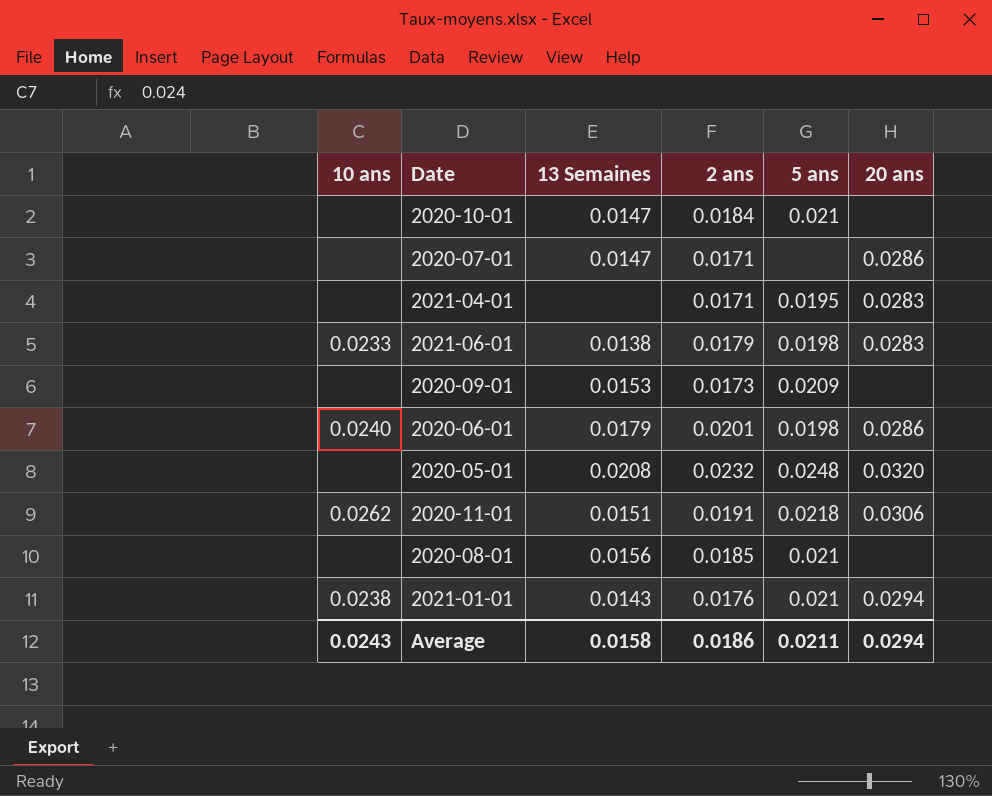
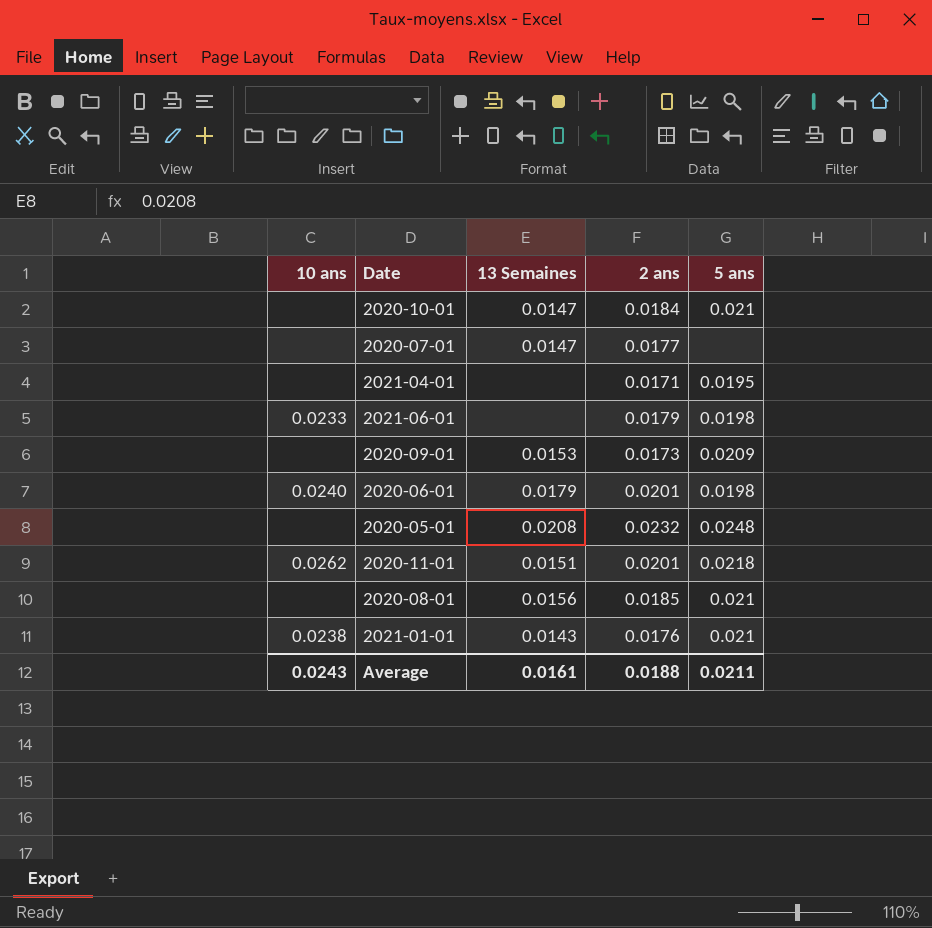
column 20 ans | position: 6 -> none
2020-07-01 | 2 ans: 0.0171 -> 0.0177
2021-06-01 | 13 Semaines: 0.0138 -> none
2020-11-01 | 2 ans: 0.0191 -> 0.0201
Average | 13 Semaines: 0.0158 -> 0.0161
Average | 2 ans: 0.0186 -> 0.0188

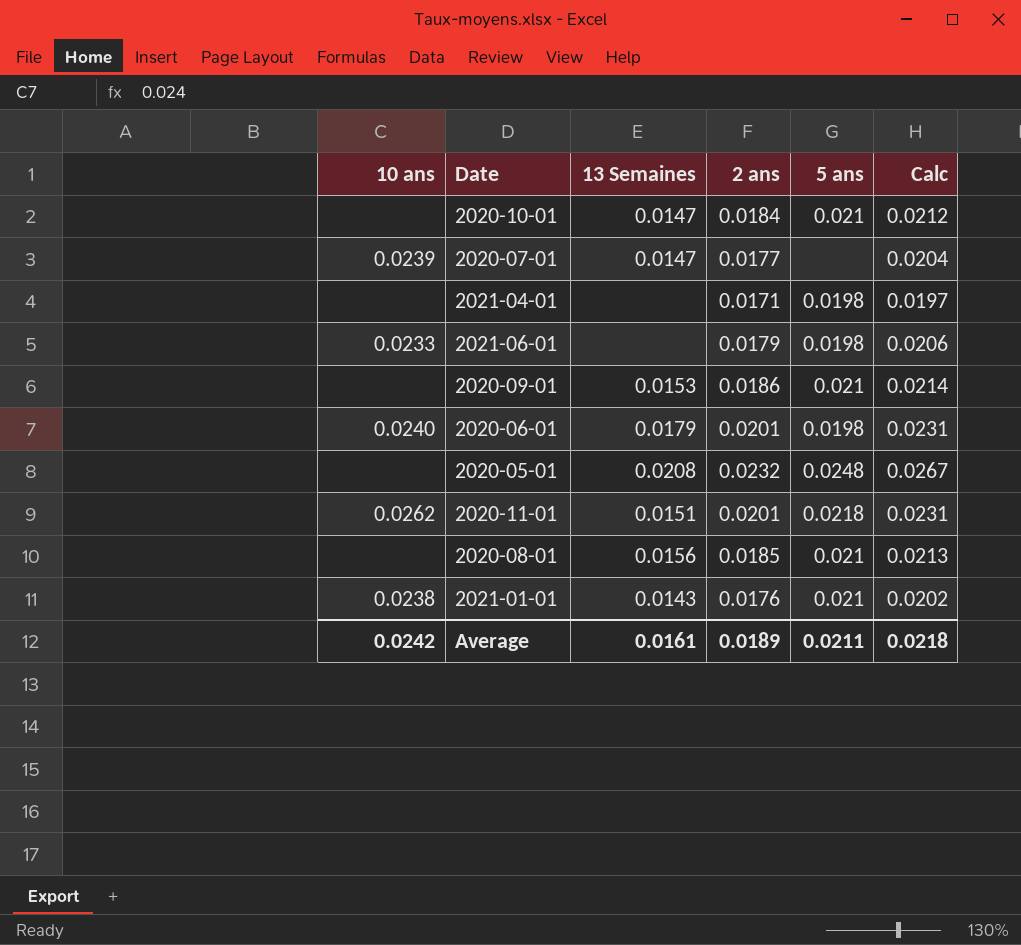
column Calc | formula: none -> [2 ans] * 1.15
2020-07-01 | 10 ans: none -> 0.0239
2021-04-01 | 5 ans: 0.0195 -> 0.0198
2020-09-01 | 2 ans: 0.0173 -> 0.0186
2020-09-01 | 5 ans: 0.0209 -> 0.021
Average | 10 ans: 0.0243 -> 0.0242
Average | 2 ans: 0.0188 -> 0.0189

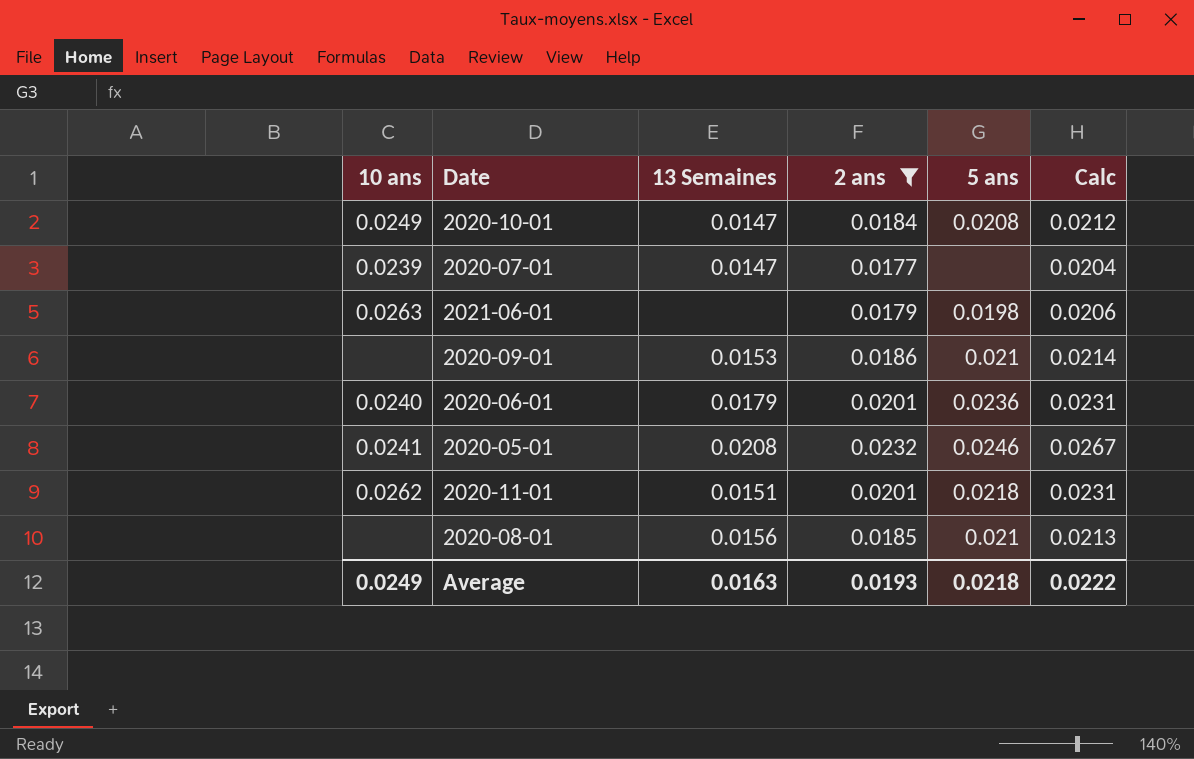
filter: none -> 2 ans >= 0.0177
2020-10-01 | 10 ans: none -> 0.0249
2020-10-01 | 5 ans: 0.021 -> 0.0208
2021-06-01 | 10 ans: 0.0233 -> 0.0263
2020-06-01 | 5 ans: 0.0198 -> 0.0236
2020-05-01 | 10 ans: none -> 0.0241
2020-05-01 | 5 ans: 0.0248 -> 0.0246
Average | 10 ans: 0.0242 -> 0.0249
Average | 13 Semaines: 0.0161 -> 0.0163
Average | 2 ans: 0.0189 -> 0.0193
Average | 5 ans: 0.0211 -> 0.0218
Average | Calc: 0.0218 -> 0.0222

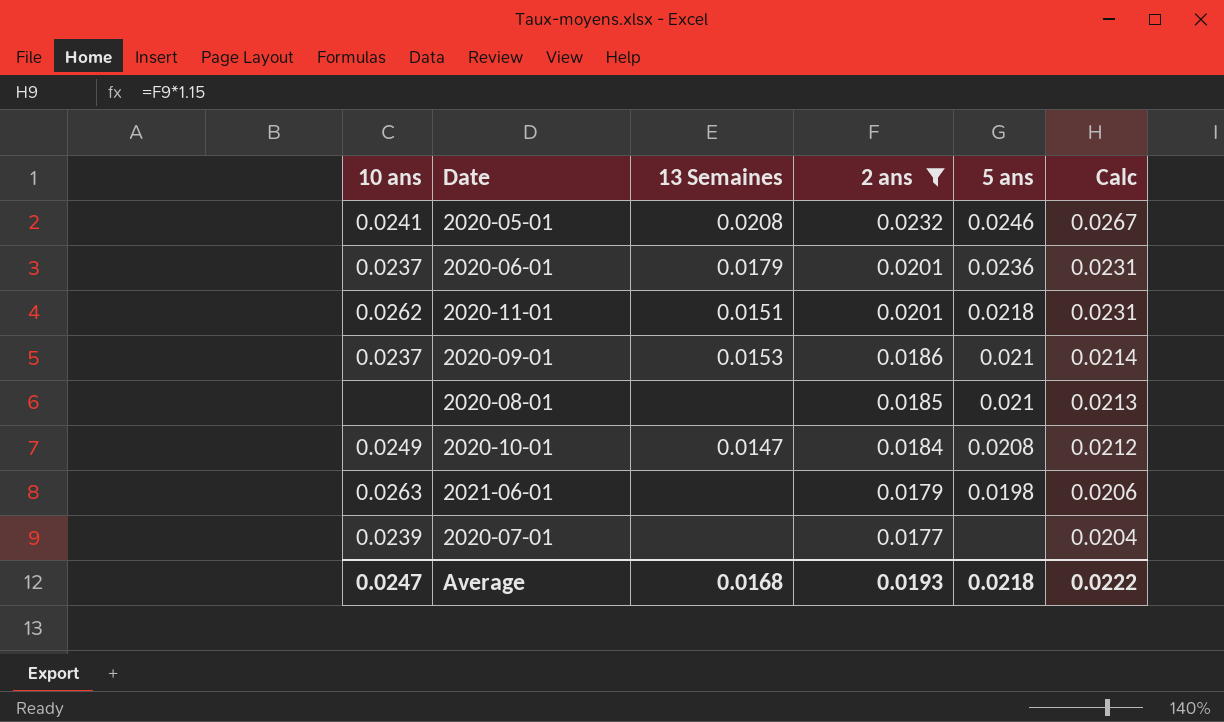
row order: none -> 2 ans descending
2020-06-01 | 10 ans: 0.0240 -> 0.0237
2020-09-01 | 10 ans: none -> 0.0237
2020-08-01 | 13 Semaines: 0.0156 -> none
2020-07-01 | 13 Semaines: 0.0147 -> none
Average | 10 ans: 0.0249 -> 0.0247
Average | 13 Semaines: 0.0163 -> 0.0168

